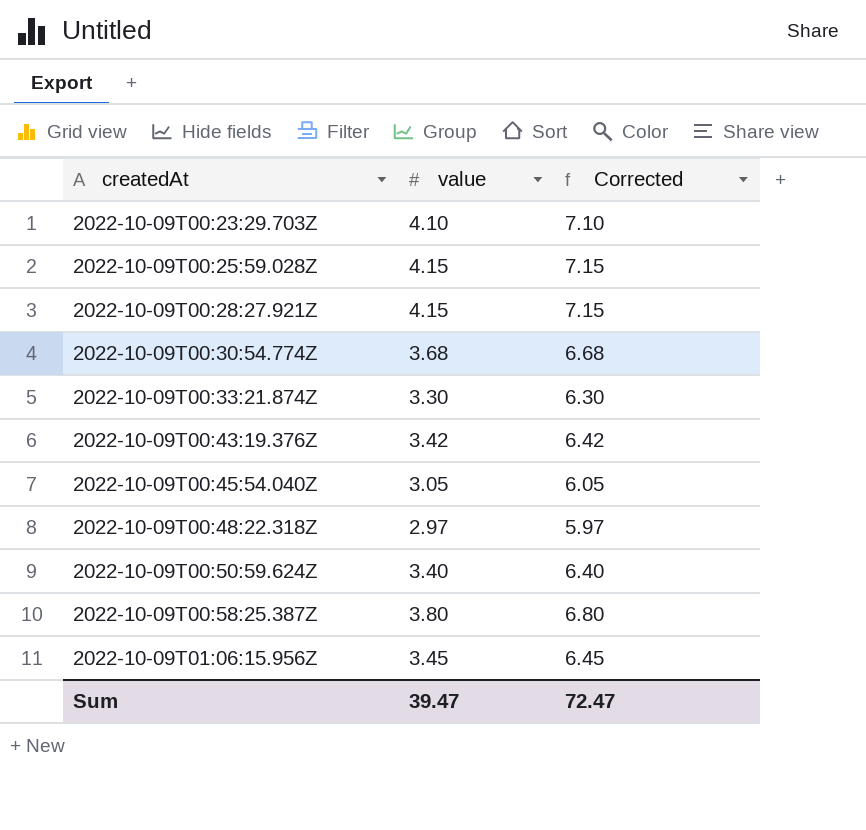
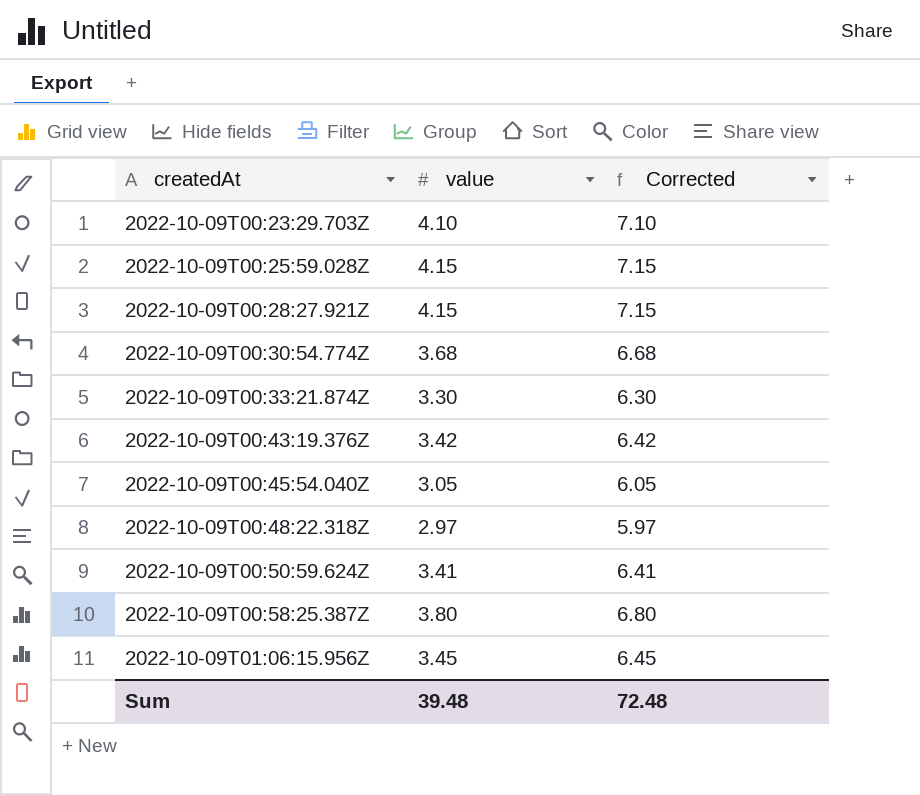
2022-10-09T00:50:59.624Z | value: 3.40 -> 3.41
2022-10-09T00:50:59.624Z | Corrected: 6.40 -> 6.41
Sum | value: 39.47 -> 39.48
Sum | Corrected: 72.47 -> 72.48

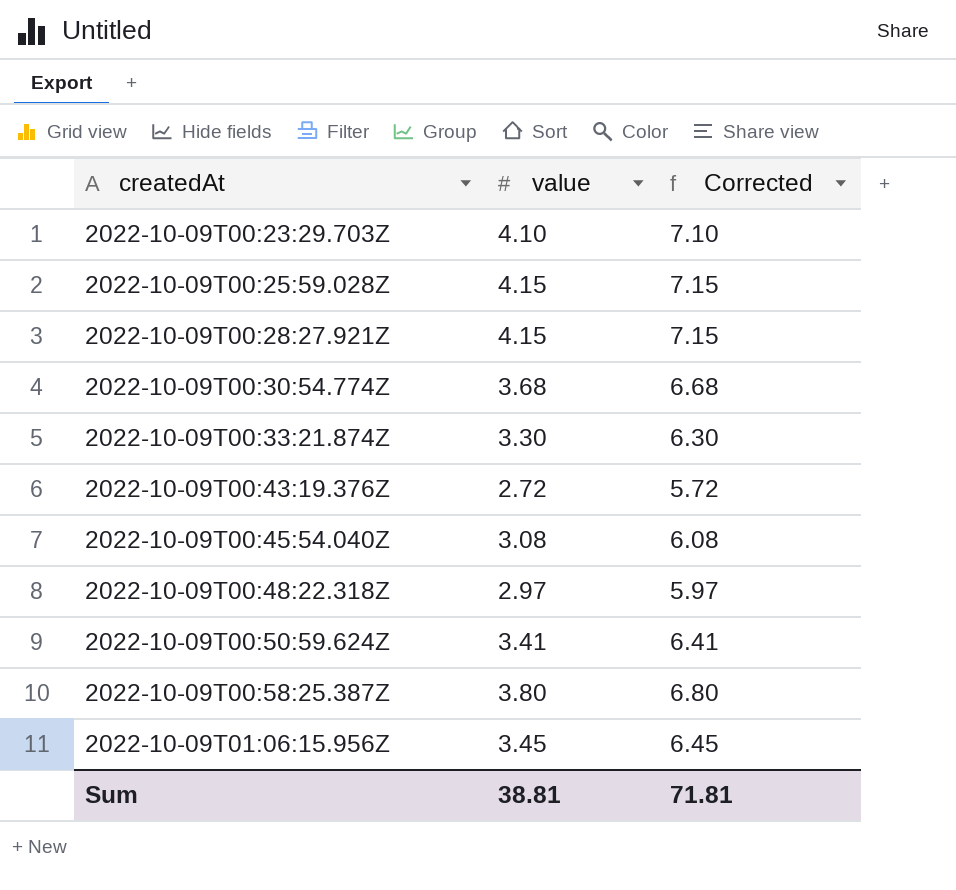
2022-10-09T00:43:19.376Z | value: 3.42 -> 2.72
2022-10-09T00:43:19.376Z | Corrected: 6.42 -> 5.72
2022-10-09T00:45:54.040Z | value: 3.05 -> 3.08
2022-10-09T00:45:54.040Z | Corrected: 6.05 -> 6.08
Sum | value: 39.48 -> 38.81
Sum | Corrected: 72.48 -> 71.81

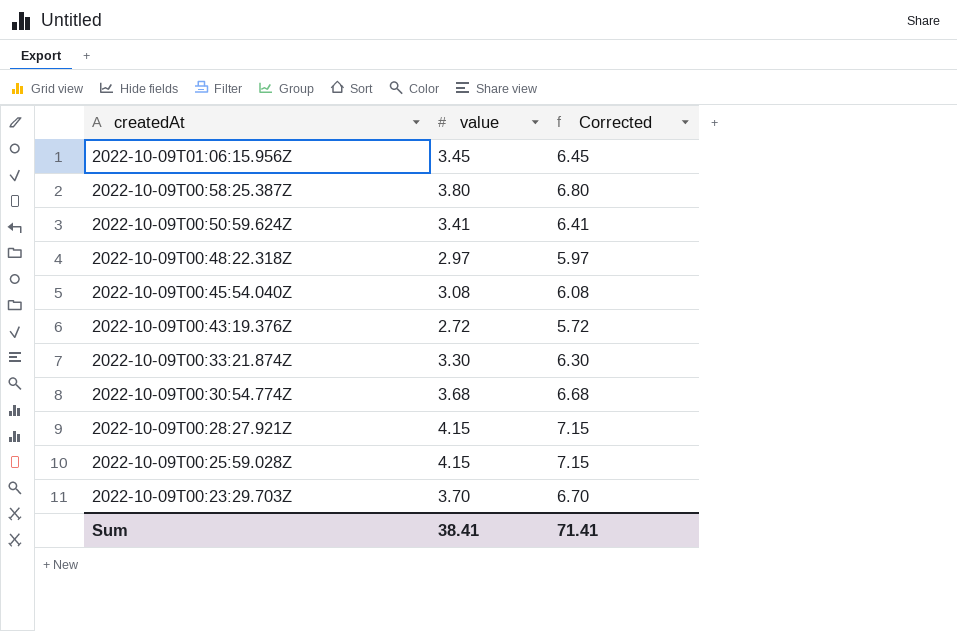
row order: createdAt ascending -> createdAt descending
2022-10-09T00:23:29.703Z | value: 4.10 -> 3.70
2022-10-09T00:23:29.703Z | Corrected: 7.10 -> 6.70
Sum | value: 38.81 -> 38.41
Sum | Corrected: 71.81 -> 71.41

